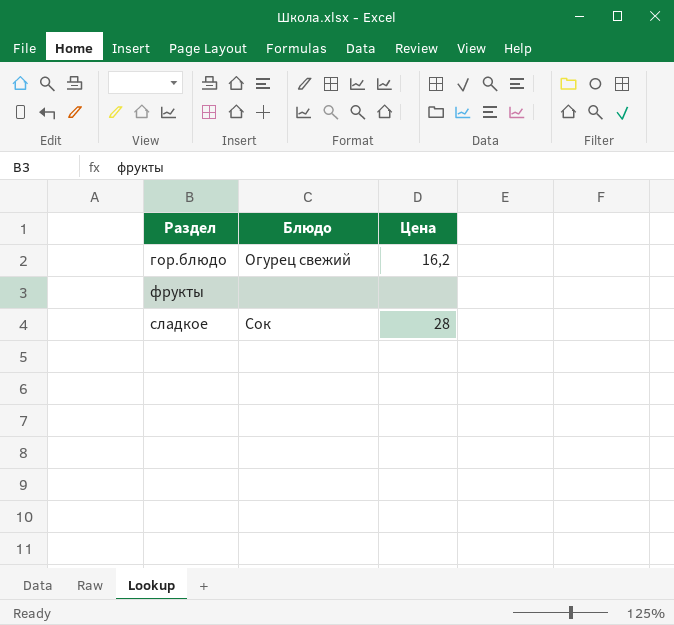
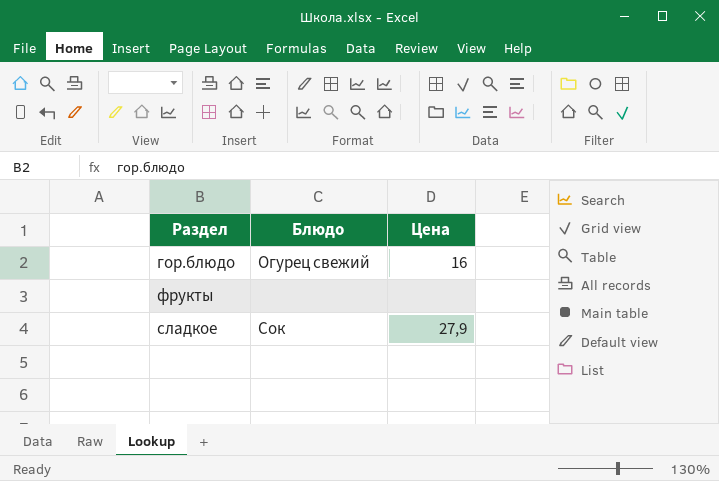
гор.блюдо | Цена: 16,2 -> 16
сладкое | Цена: 28 -> 27,9

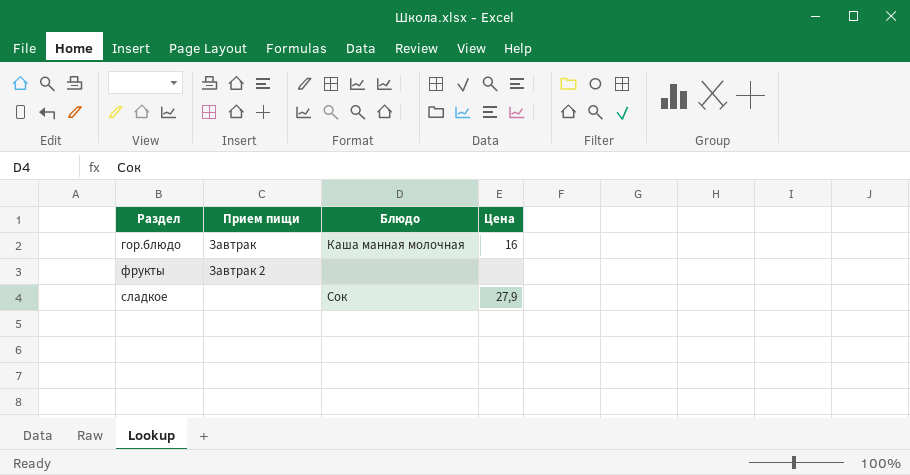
column Прием пищи | position: none -> 2
гор.блюдо | Блюдо: Огурец свежий -> Каша манная молочная

